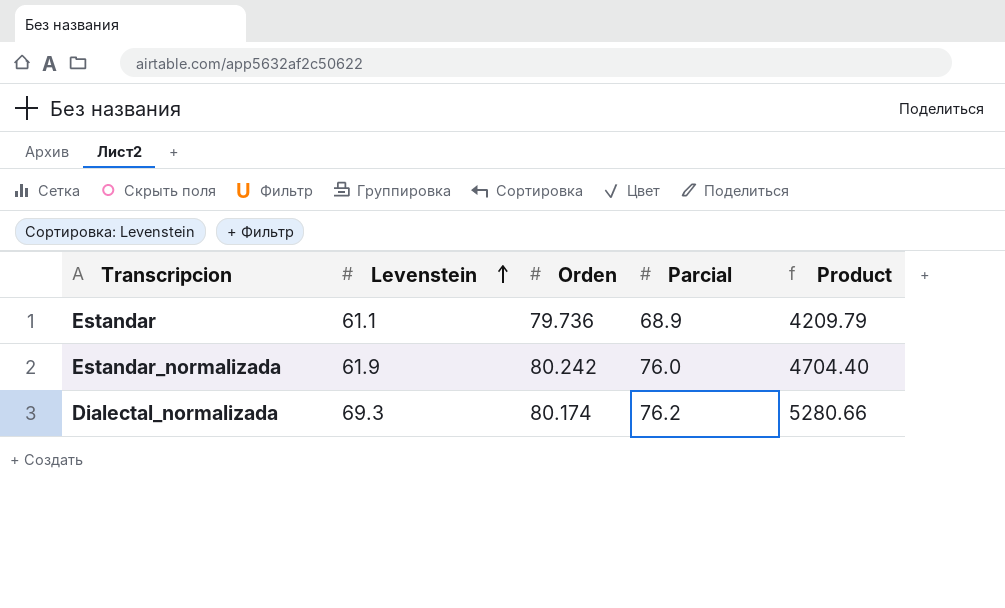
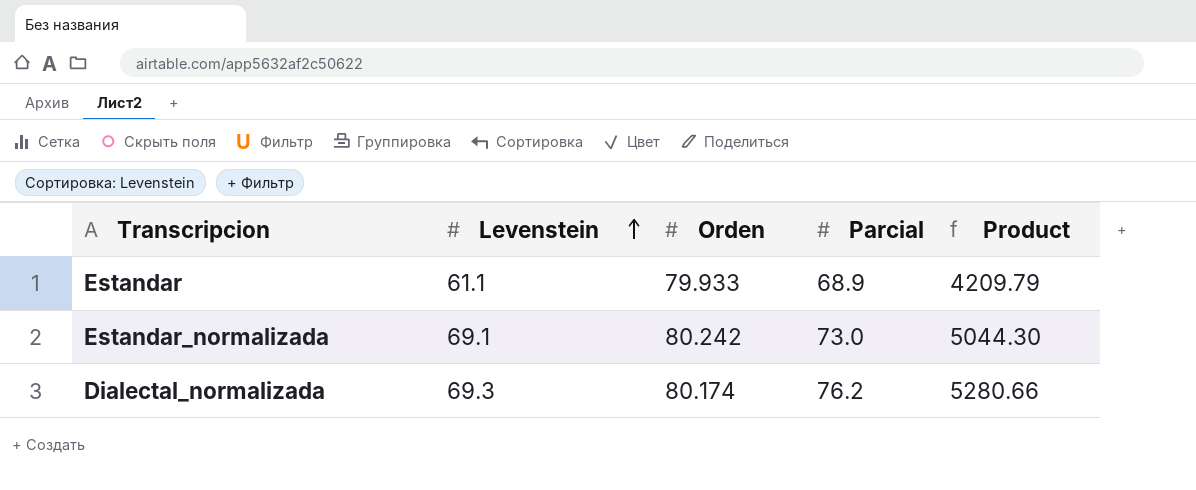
Estandar | Orden: 79.736 -> 79.933
Estandar_normalizada | Levenstein: 61.9 -> 69.1
Estandar_normalizada | Parcial: 76.0 -> 73.0
Estandar_normalizada | Product: 4704.40 -> 5044.30

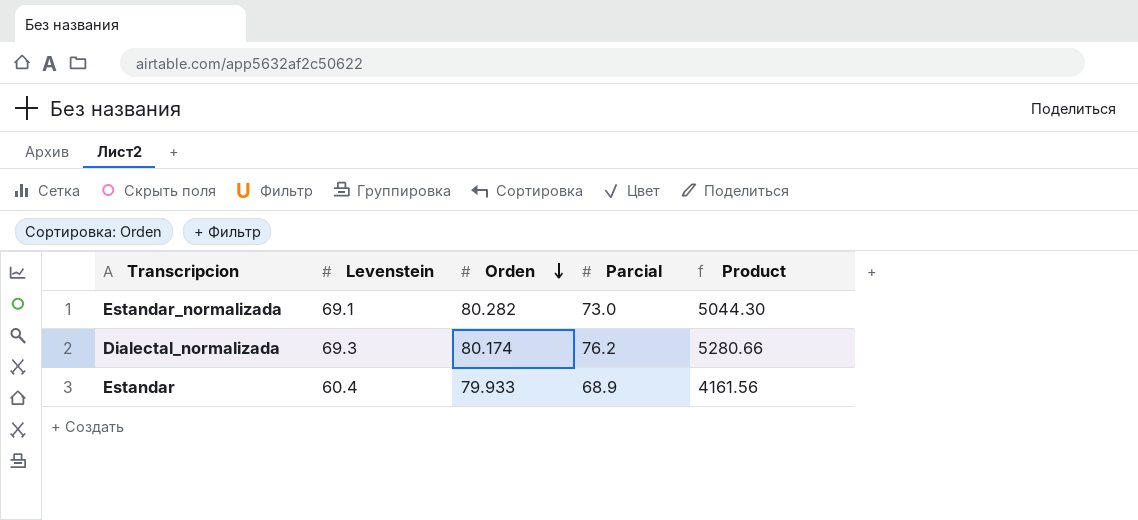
row order: Levenstein ascending -> Orden descending
Estandar_normalizada | Orden: 80.242 -> 80.282
Estandar | Levenstein: 61.1 -> 60.4
Estandar | Product: 4209.79 -> 4161.56

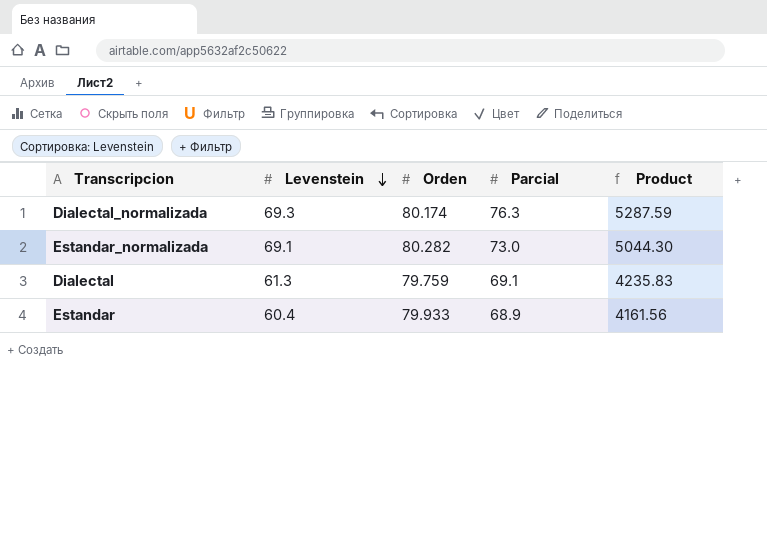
row order: Orden descending -> Levenstein descending
Dialectal_normalizada | Parcial: 76.2 -> 76.3
Dialectal_normalizada | Product: 5280.66 -> 5287.59
row Dialectal: none -> 61.3 | 79.759 | 69.1 | 4235.83

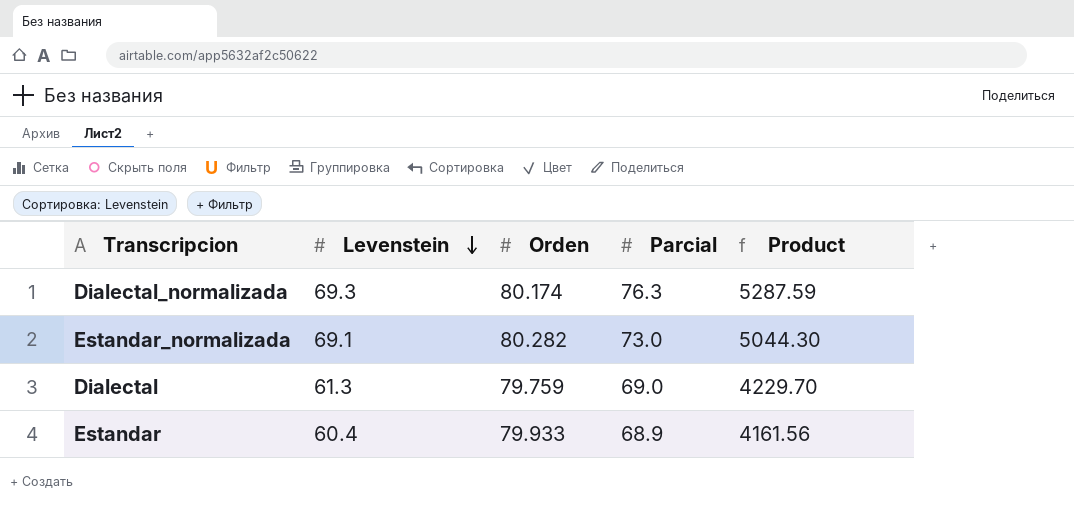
Dialectal | Parcial: 69.1 -> 69.0
Dialectal | Product: 4235.83 -> 4229.70

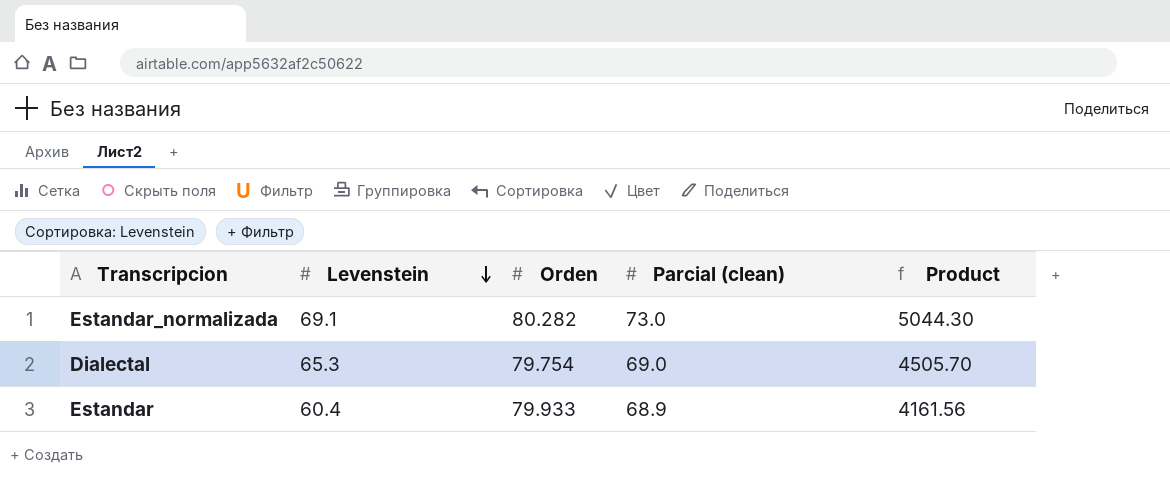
column name: Parcial -> Parcial (clean)
row Dialectal_normalizada: 69.3 | 80.174 | 76.3 | 5287.59 -> none
Dialectal | Levenstein: 61.3 -> 65.3
Dialectal | Orden: 79.759 -> 79.754
Dialectal | Product: 4229.70 -> 4505.70

